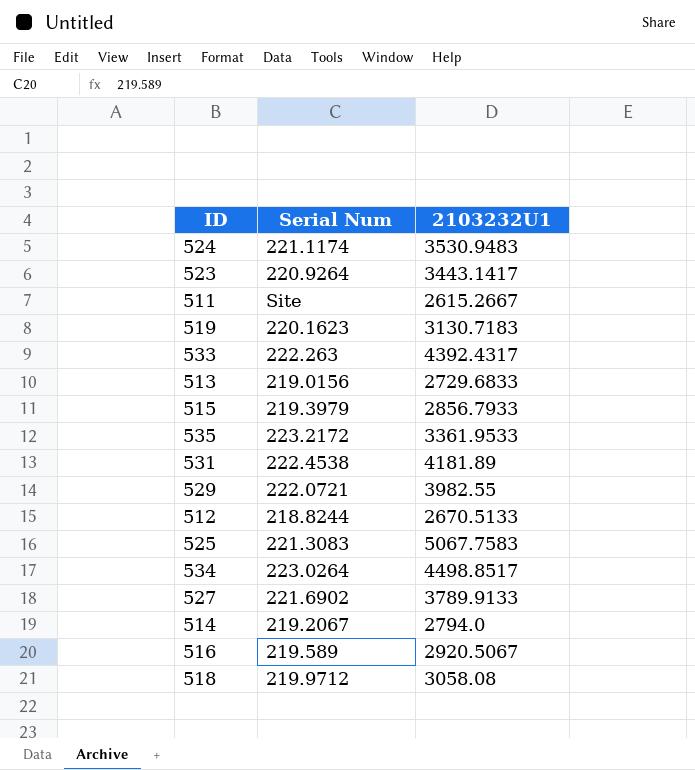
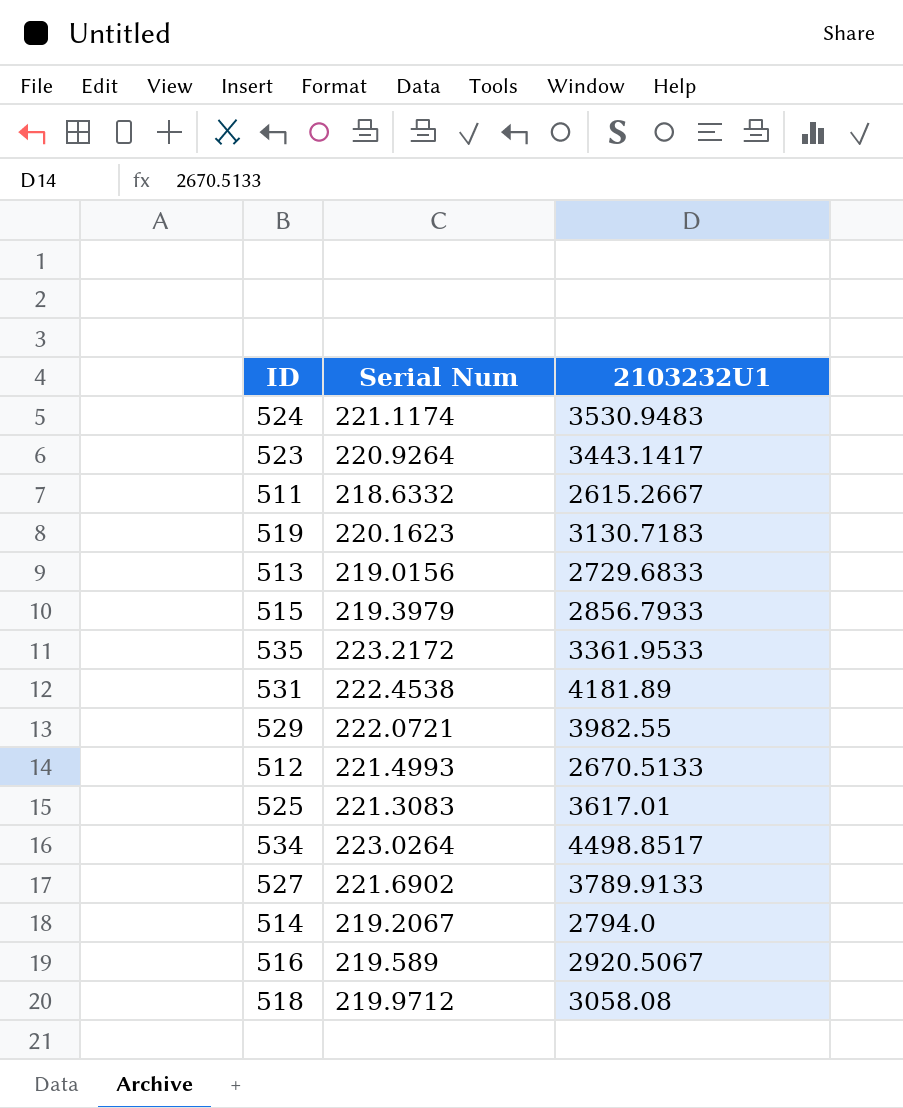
row 533: 222.263 | 4392.4317 -> none
511 | Serial Num: Site -> 218.6332
512 | Serial Num: 218.8244 -> 221.4993
525 | 2103232U1: 5067.7583 -> 3617.01

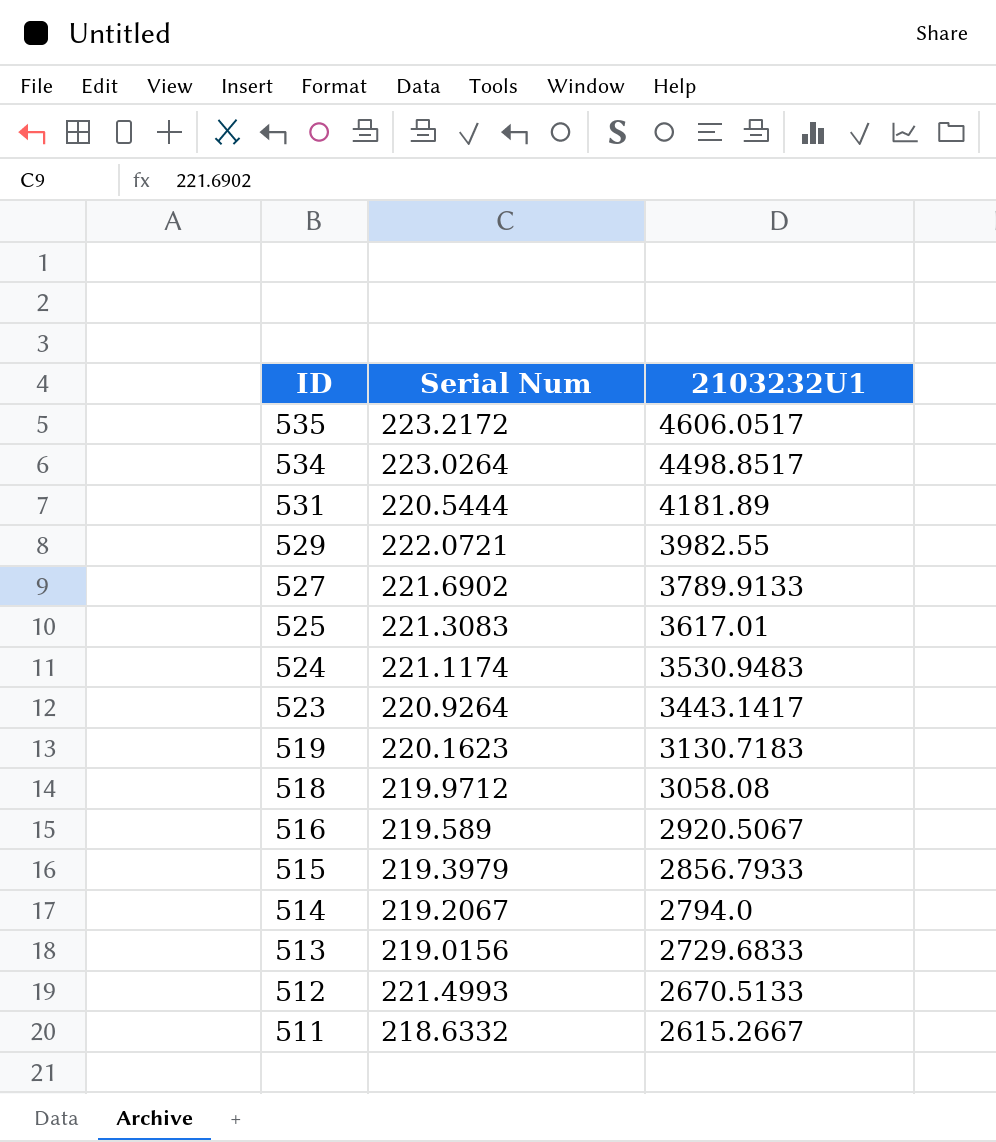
row order: none -> ID descending
535 | 2103232U1: 3361.9533 -> 4606.0517
531 | Serial Num: 222.4538 -> 220.5444

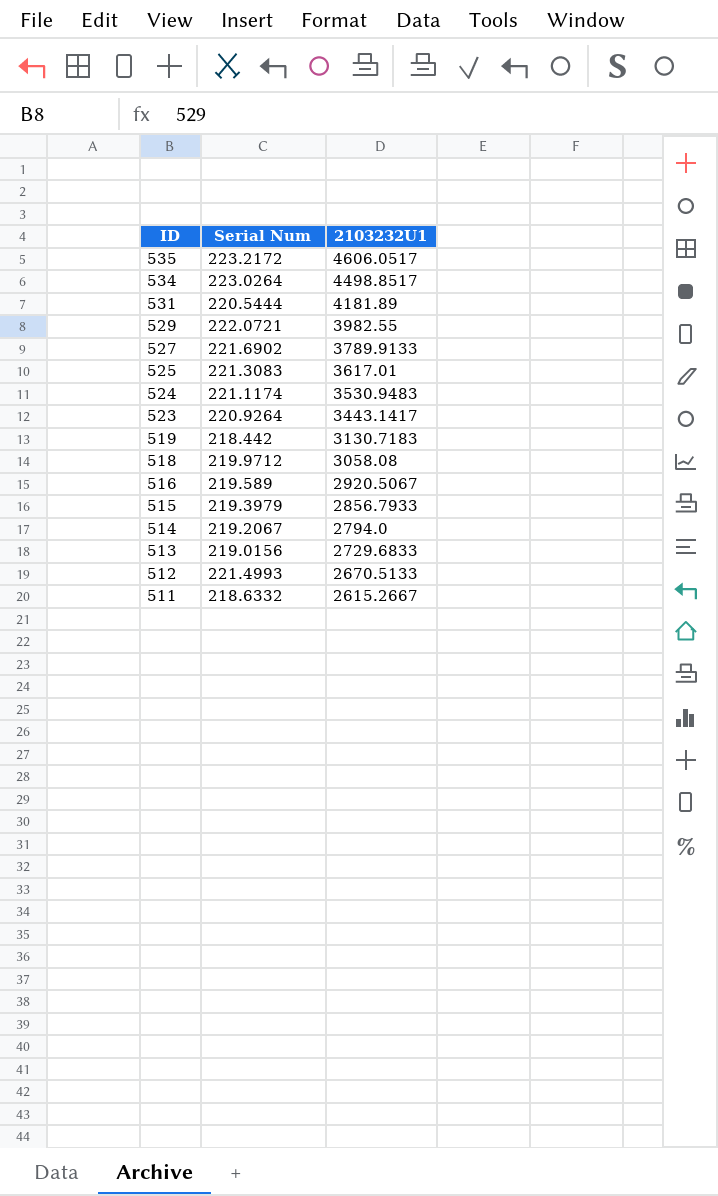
519 | Serial Num: 220.1623 -> 218.442

